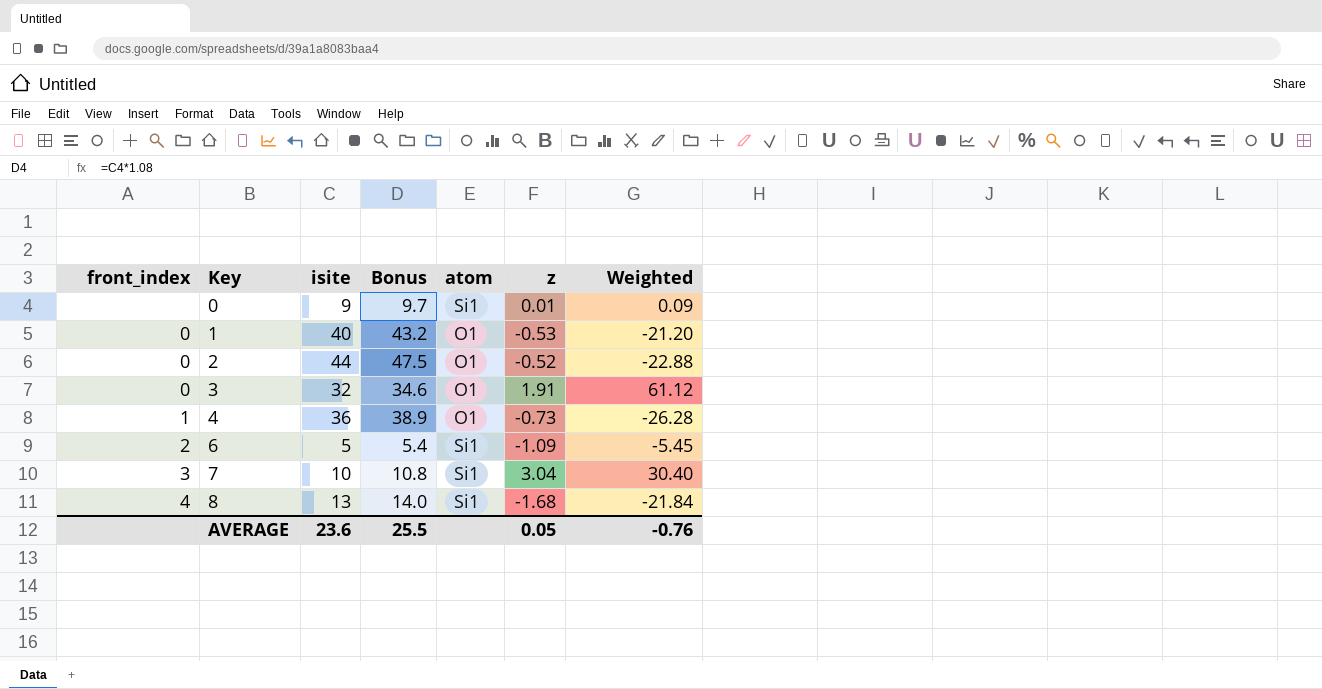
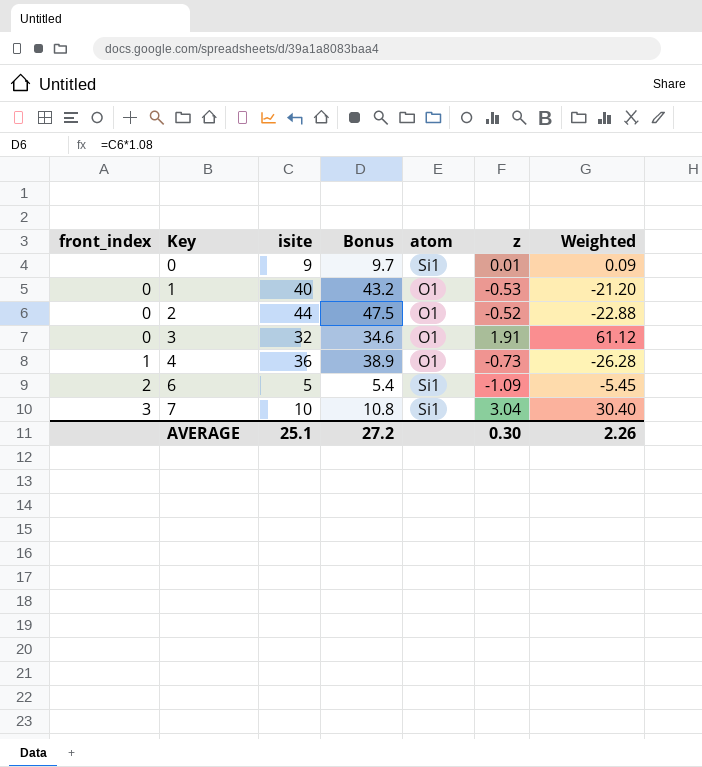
row 8: 4 | 13 | 14.0 | Si1 | -1.68 | -21.84 -> none
AVERAGE | isite: 23.6 -> 25.1
AVERAGE | Bonus: 25.5 -> 27.2
AVERAGE | z: 0.05 -> 0.30
AVERAGE | Weighted: -0.76 -> 2.26

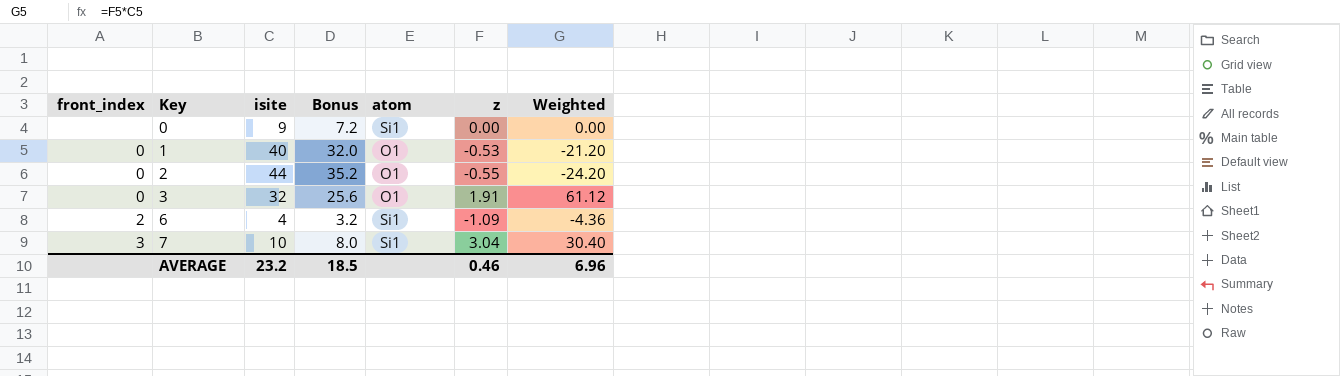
column Bonus | formula: [isite] * 1.08 -> [isite] * 0.8
row 4: 1 | 36 | 38.9 | O1 | -0.73 | -26.28 -> none
0 | z: 0.01 -> 0.00
0 | Weighted: 0.09 -> 0.00
2 | z: -0.52 -> -0.55
2 | Weighted: -22.88 -> -24.20
6 | isite: 5 -> 4
6 | Weighted: -5.45 -> -4.36
AVERAGE | isite: 25.1 -> 23.2
AVERAGE | Bonus: 27.2 -> 18.5
AVERAGE | z: 0.30 -> 0.46
AVERAGE | Weighted: 2.26 -> 6.96

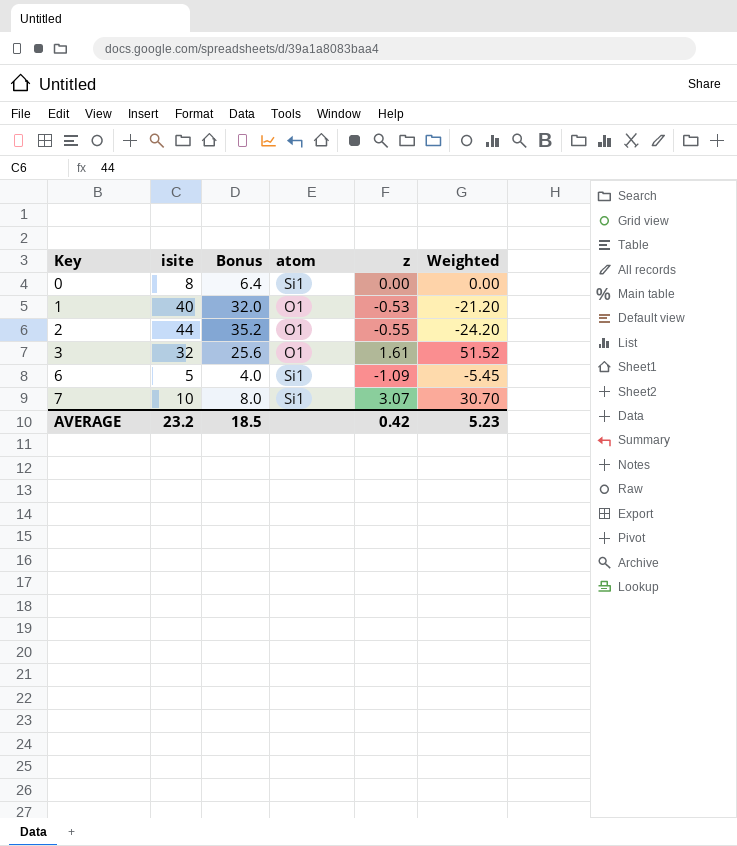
column front_index | position: 1 -> none
0 | isite: 9 -> 8
0 | Bonus: 7.2 -> 6.4
3 | z: 1.91 -> 1.61
3 | Weighted: 61.12 -> 51.52
6 | isite: 4 -> 5
6 | Bonus: 3.2 -> 4.0
6 | Weighted: -4.36 -> -5.45
7 | z: 3.04 -> 3.07
7 | Weighted: 30.40 -> 30.70
AVERAGE | z: 0.46 -> 0.42
AVERAGE | Weighted: 6.96 -> 5.23

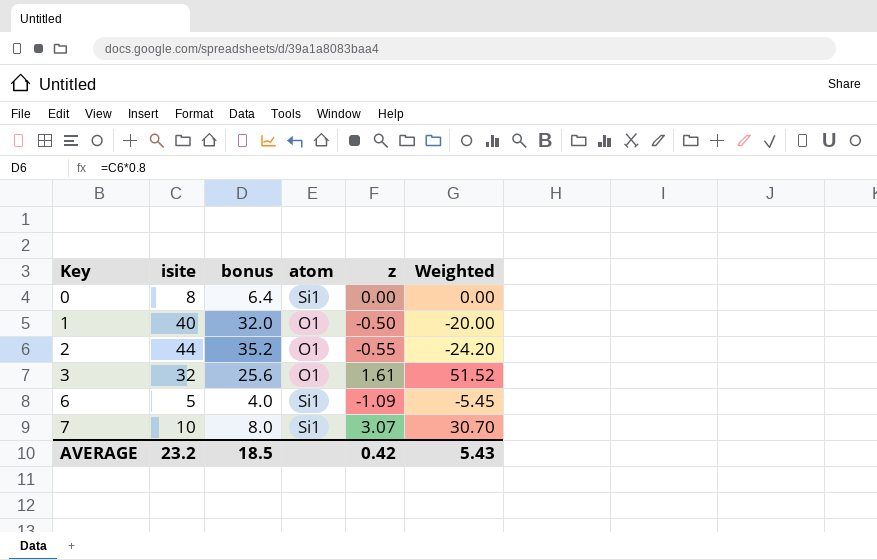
column name: Bonus -> bonus
1 | z: -0.53 -> -0.50
1 | Weighted: -21.20 -> -20.00
AVERAGE | Weighted: 5.23 -> 5.43

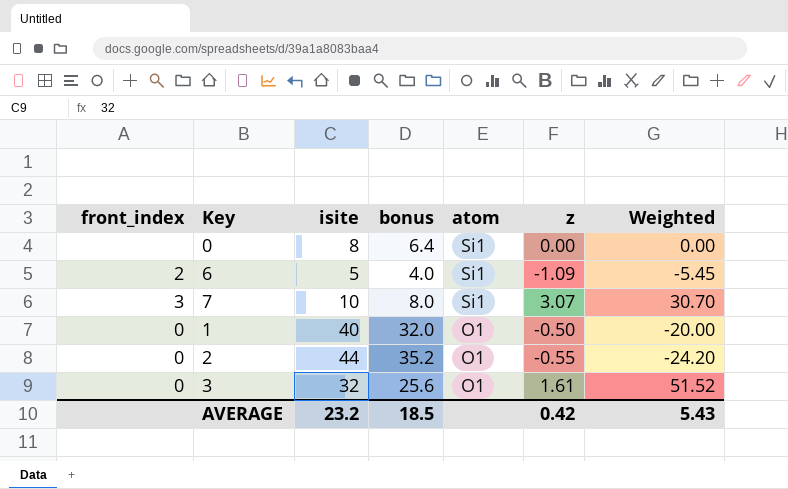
row order: Key ascending -> atom descending
column front_index | position: none -> 1

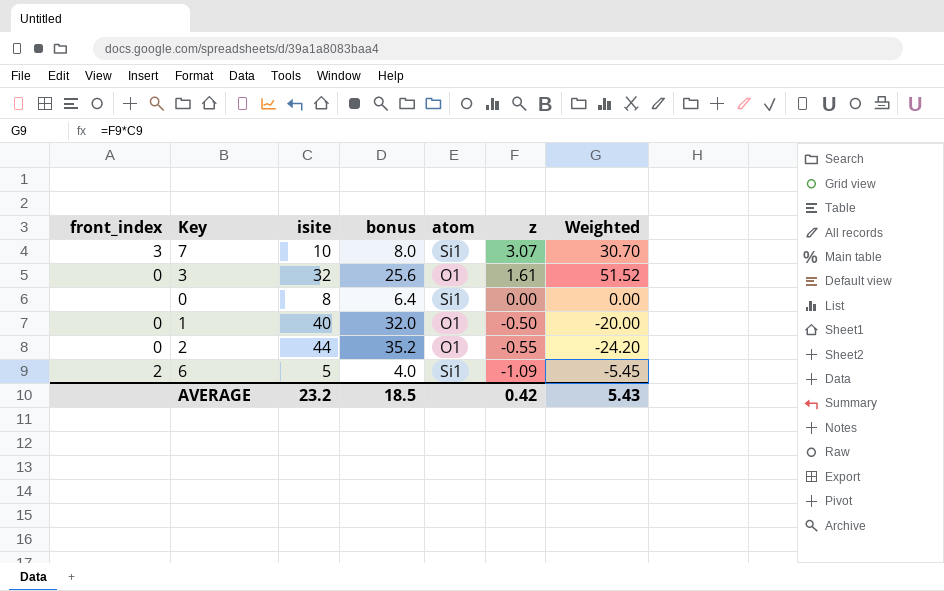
row order: atom descending -> z descending

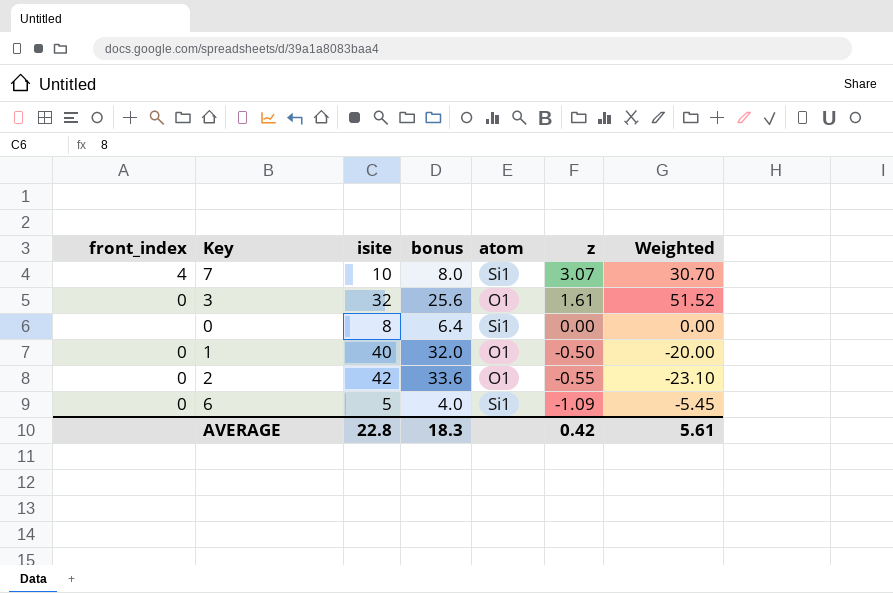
7 | front_index: 3 -> 4
2 | isite: 44 -> 42
2 | bonus: 35.2 -> 33.6
2 | Weighted: -24.20 -> -23.10
6 | front_index: 2 -> 0
AVERAGE | isite: 23.2 -> 22.8
AVERAGE | bonus: 18.5 -> 18.3
AVERAGE | Weighted: 5.43 -> 5.61

